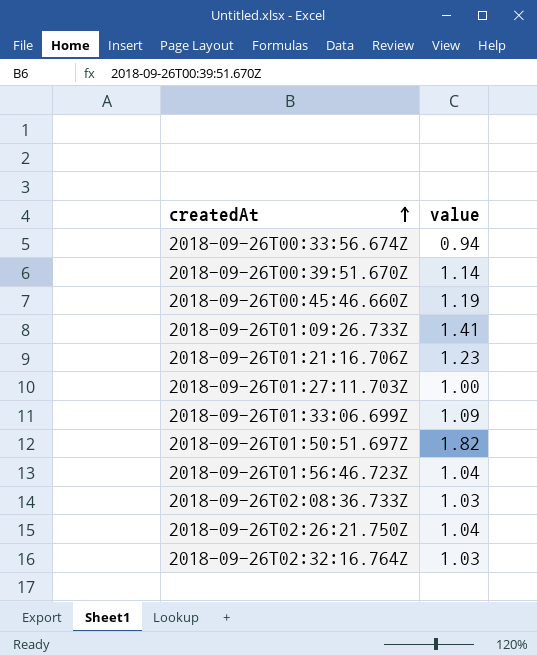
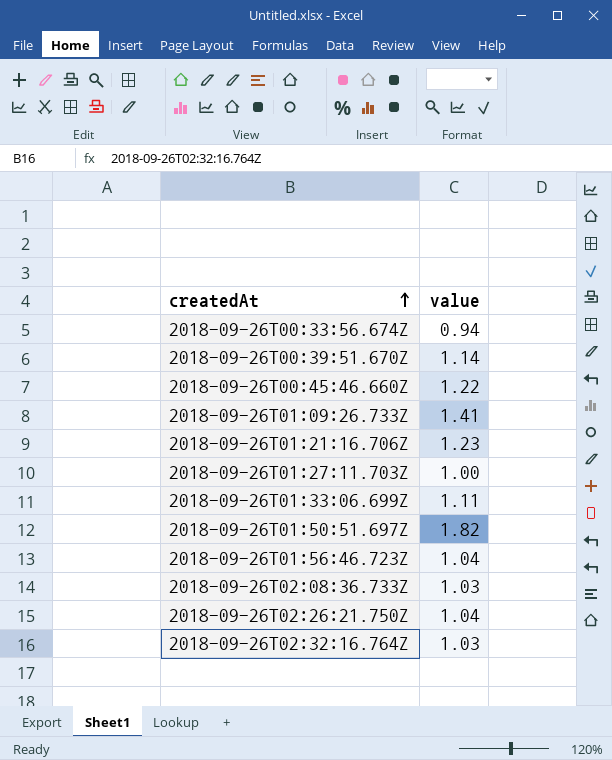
2018-09-26T00:45:46.660Z | value: 1.19 -> 1.22
2018-09-26T01:33:06.699Z | value: 1.09 -> 1.11

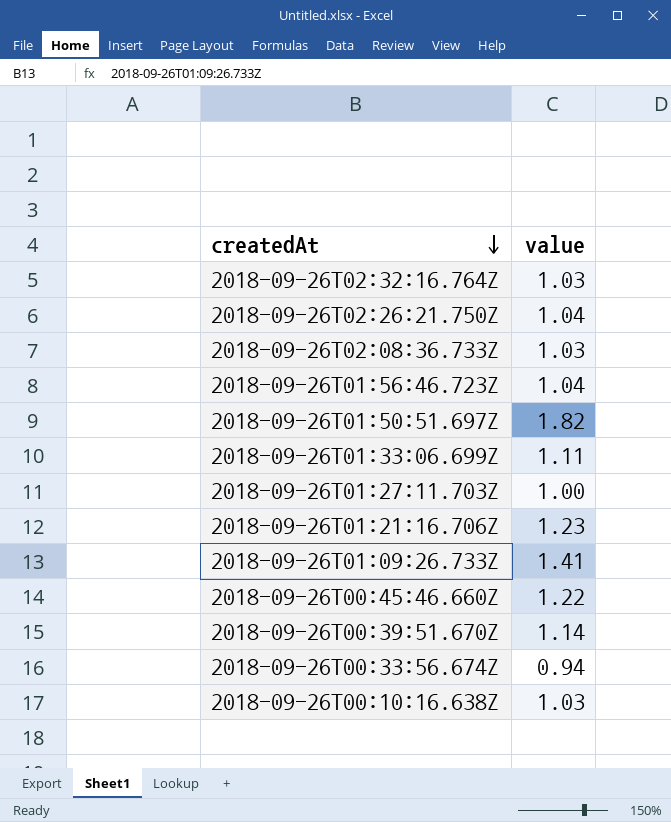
row order: createdAt ascending -> createdAt descending
row 2018-09-26T00:10:16.638Z: none -> 1.03

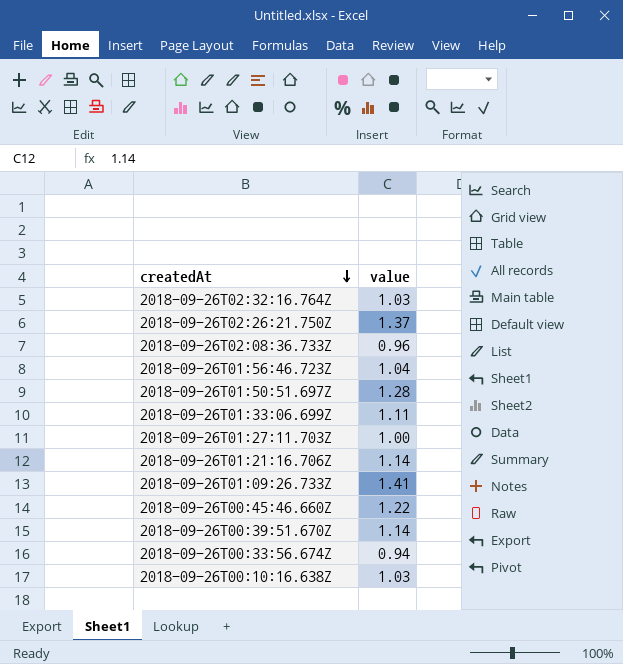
2018-09-26T02:26:21.750Z | value: 1.04 -> 1.37
2018-09-26T02:08:36.733Z | value: 1.03 -> 0.96
2018-09-26T01:50:51.697Z | value: 1.82 -> 1.28
2018-09-26T01:21:16.706Z | value: 1.23 -> 1.14

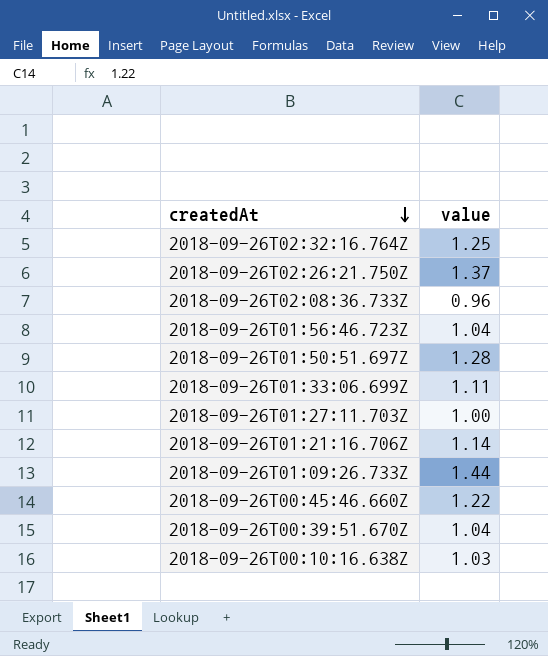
row 2018-09-26T00:33:56.674Z: 0.94 -> none
2018-09-26T02:32:16.764Z | value: 1.03 -> 1.25
2018-09-26T01:09:26.733Z | value: 1.41 -> 1.44
2018-09-26T00:39:51.670Z | value: 1.14 -> 1.04

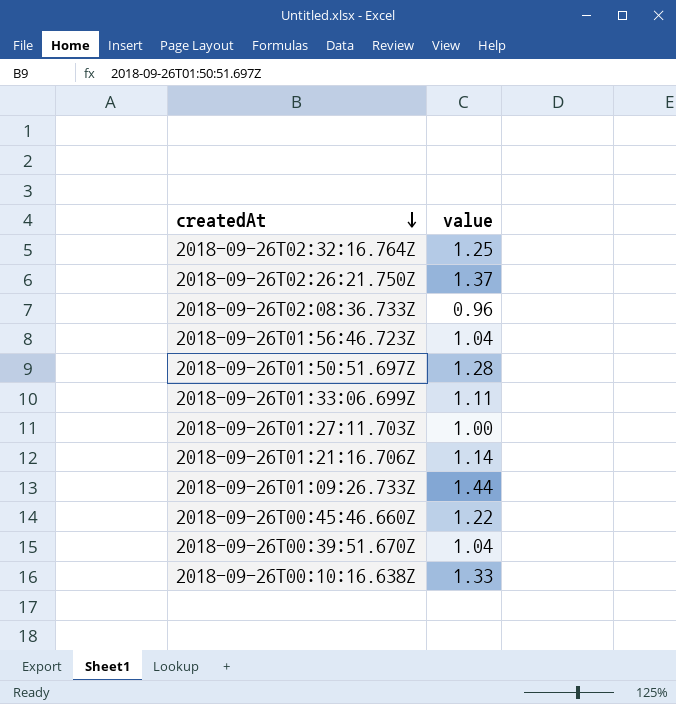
2018-09-26T00:10:16.638Z | value: 1.03 -> 1.33

